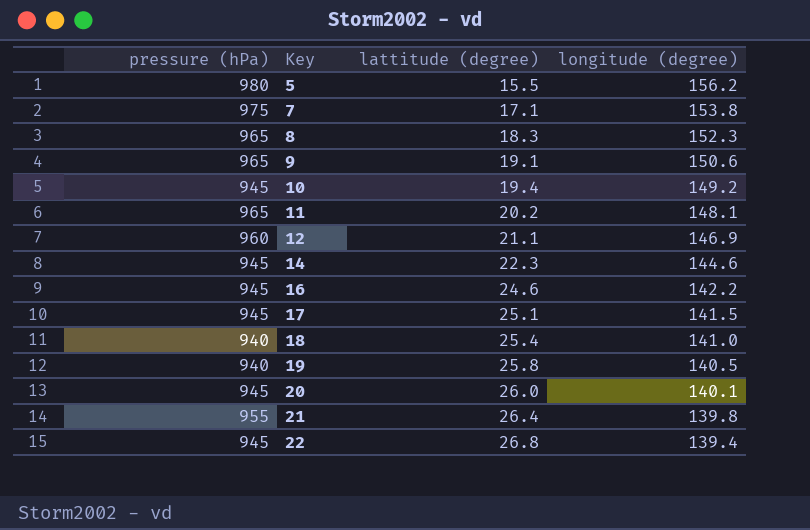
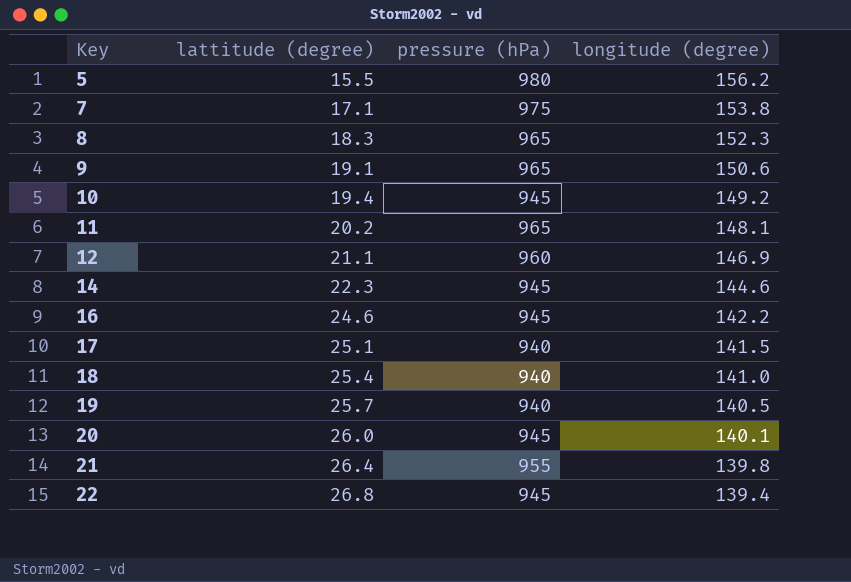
column pressure (hPa) | position: 1 -> 3
17 | pressure (hPa): 945 -> 940
19 | lattitude (degree): 25.8 -> 25.7

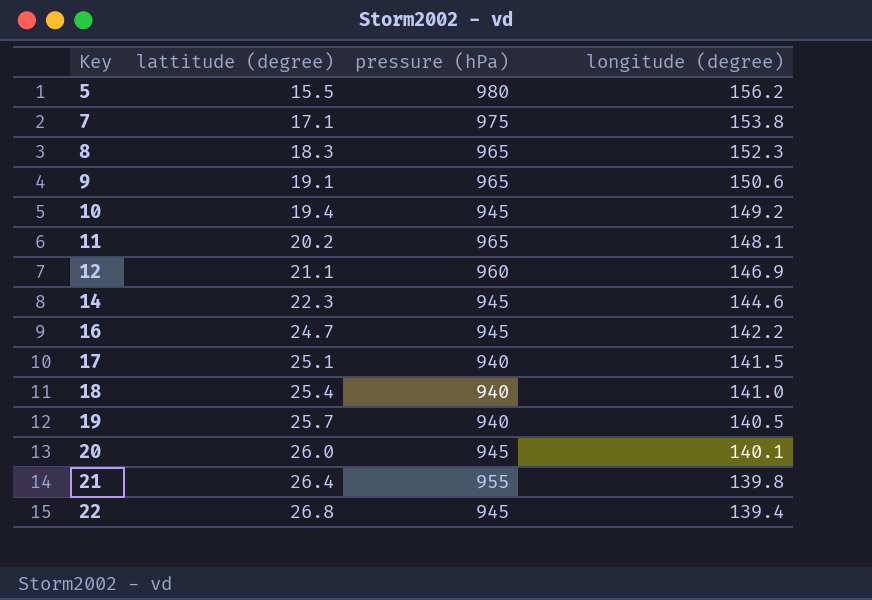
16 | lattitude (degree): 24.6 -> 24.7

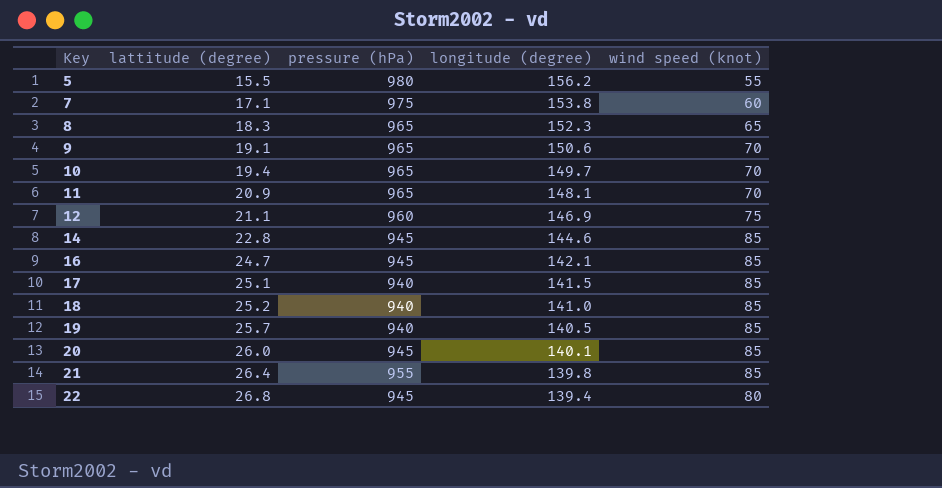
column wind speed (knot) | position: none -> 5
10 | pressure (hPa): 945 -> 965
10 | longitude (degree): 149.2 -> 149.7
11 | lattitude (degree): 20.2 -> 20.9
14 | lattitude (degree): 22.3 -> 22.8
16 | longitude (degree): 142.2 -> 142.1
18 | lattitude (degree): 25.4 -> 25.2

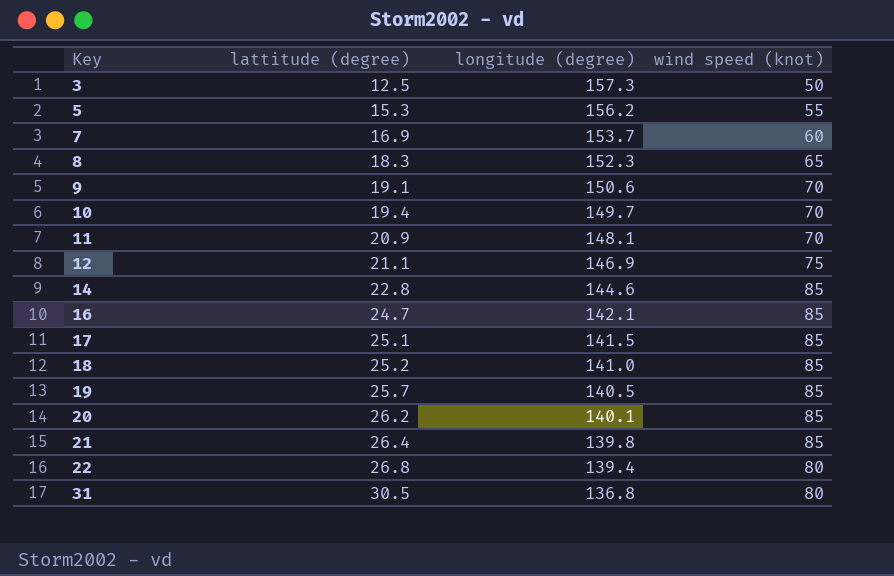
column pressure (hPa) | position: 3 -> none
row 3: none -> 12.5 | 157.3 | 50
5 | lattitude (degree): 15.5 -> 15.3
7 | lattitude (degree): 17.1 -> 16.9
7 | longitude (degree): 153.8 -> 153.7
20 | lattitude (degree): 26.0 -> 26.2
row 31: none -> 30.5 | 136.8 | 80

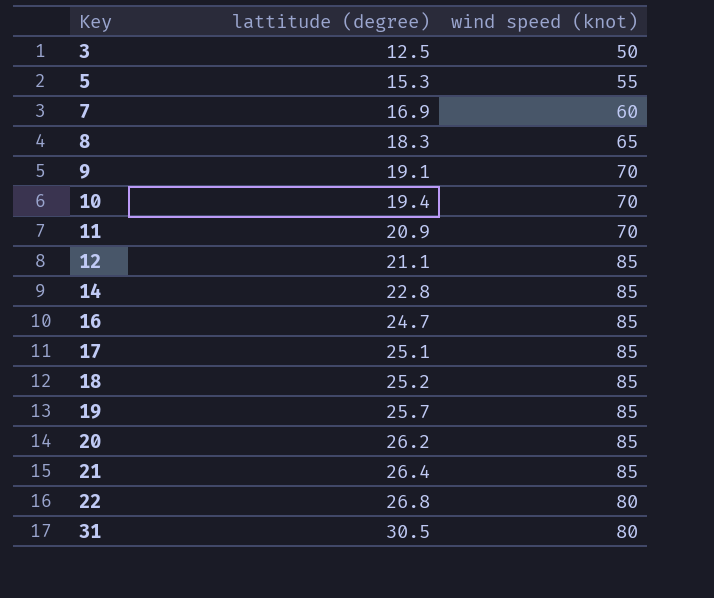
column longitude (degree) | position: 3 -> none
12 | wind speed (knot): 75 -> 85

